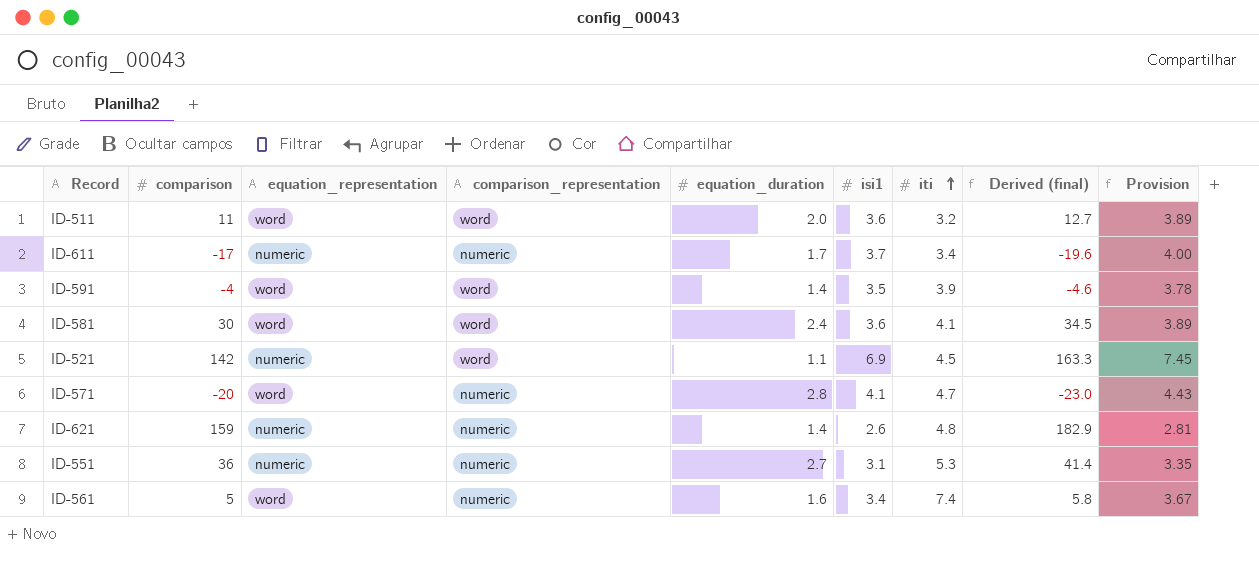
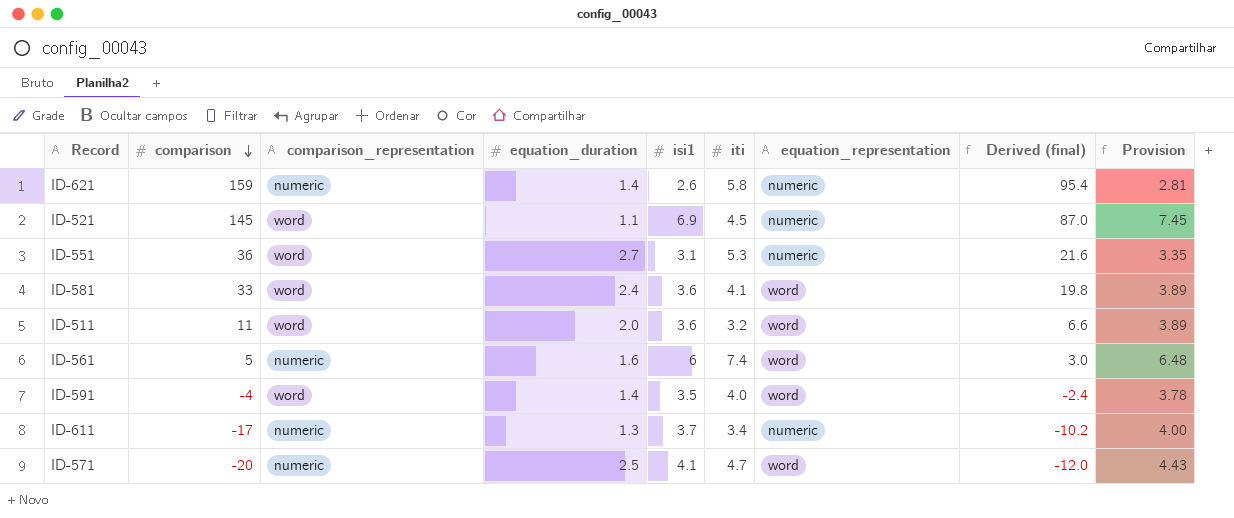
row order: iti ascending -> comparison descending
column equation_representation | position: 3 -> 7
column Derived (final) | formula: [comparison] * 1.15 -> [comparison] * 0.6
ID-621 | iti: 4.8 -> 5.8
ID-521 | comparison: 142 -> 145
ID-551 | comparison_representation: numeric -> word
ID-581 | comparison: 30 -> 33
ID-561 | isi1: 3.4 -> 6
ID-561 | Provision: 3.67 -> 6.48
ID-591 | iti: 3.9 -> 4.0
ID-611 | equation_duration: 1.7 -> 1.3
ID-571 | equation_duration: 2.8 -> 2.5

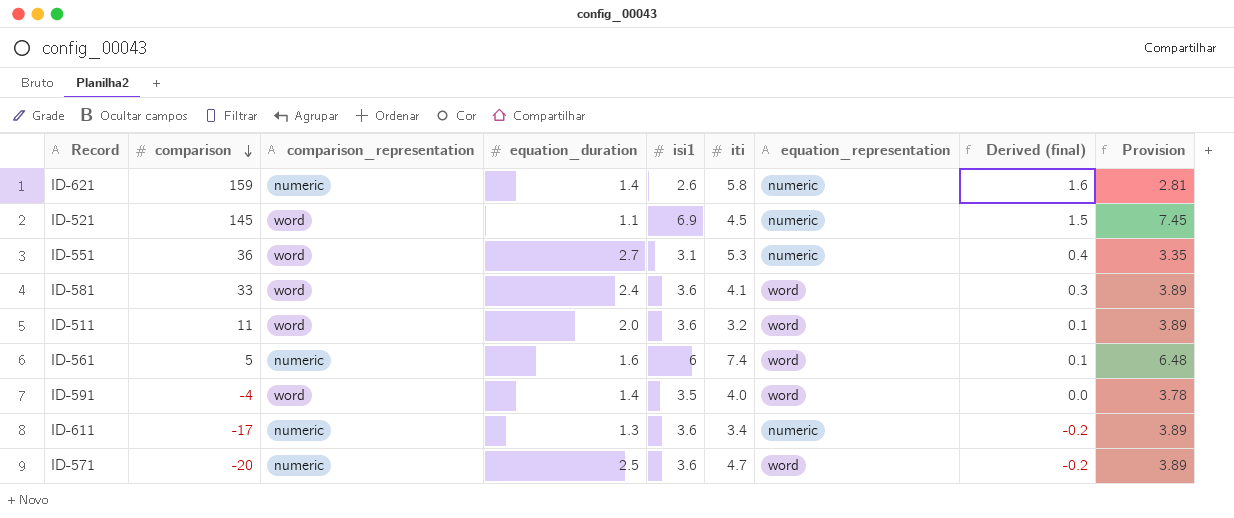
column Derived (final) | formula: [comparison] * 0.6 -> [comparison] * 0.01
ID-611 | isi1: 3.7 -> 3.6
ID-611 | Provision: 4.00 -> 3.89
ID-571 | isi1: 4.1 -> 3.6
ID-571 | Provision: 4.43 -> 3.89

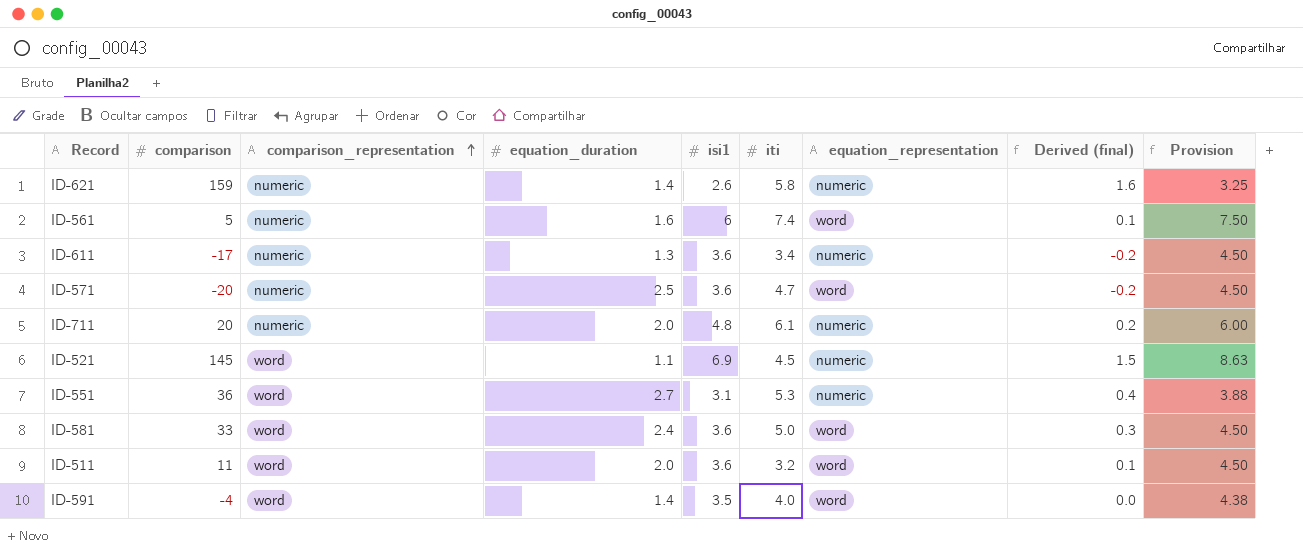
row order: comparison descending -> comparison_representation ascending
column Provision | formula: [isi1] * 1.08 -> [isi1] * 1.25
row ID-711: none -> 20 | numeric | 2.0 | 4.8 | 6.1 | numeric | 0.2 | 6.00
ID-581 | iti: 4.1 -> 5.0

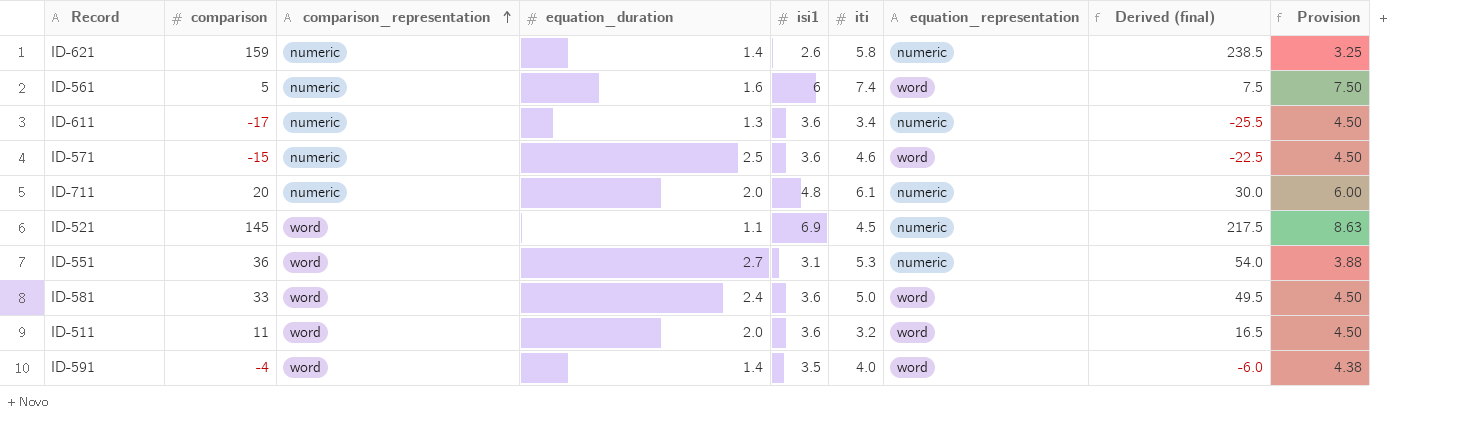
column Derived (final) | formula: [comparison] * 0.01 -> [comparison] * 1.5
ID-571 | comparison: -20 -> -15
ID-571 | iti: 4.7 -> 4.6

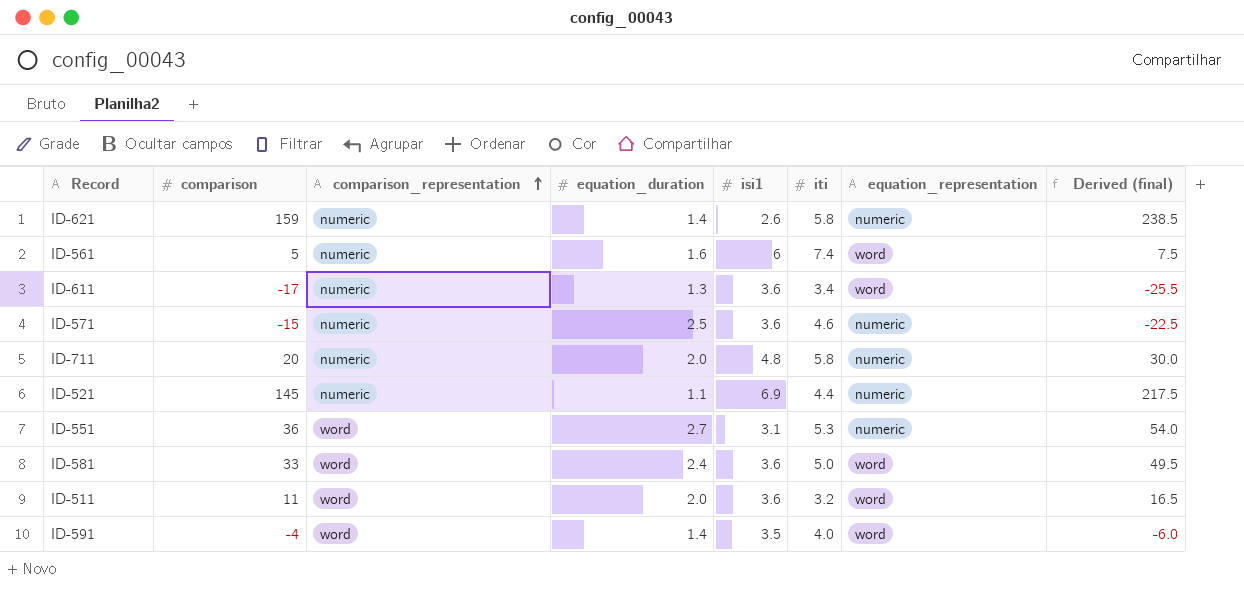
column Provision | formula: [isi1] * 1.25 -> none
ID-611 | equation_representation: numeric -> word
ID-571 | equation_representation: word -> numeric
ID-711 | iti: 6.1 -> 5.8
ID-521 | comparison_representation: word -> numeric
ID-521 | iti: 4.5 -> 4.4

